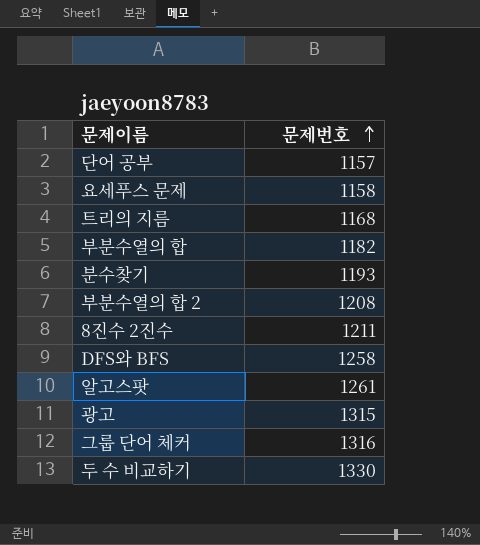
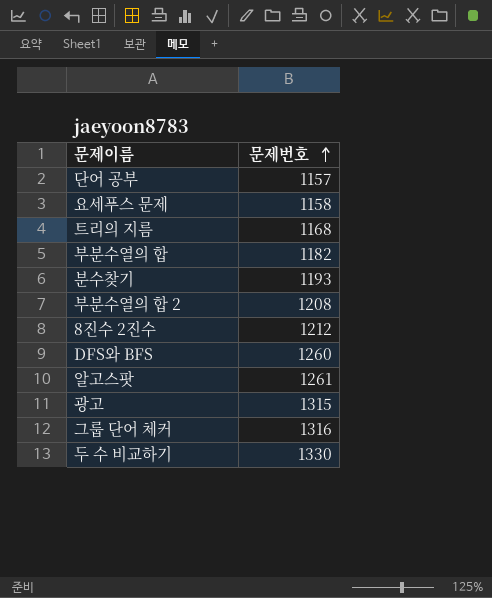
8진수 2진수 | 문제번호: 1211 -> 1212
DFS와 BFS | 문제번호: 1258 -> 1260

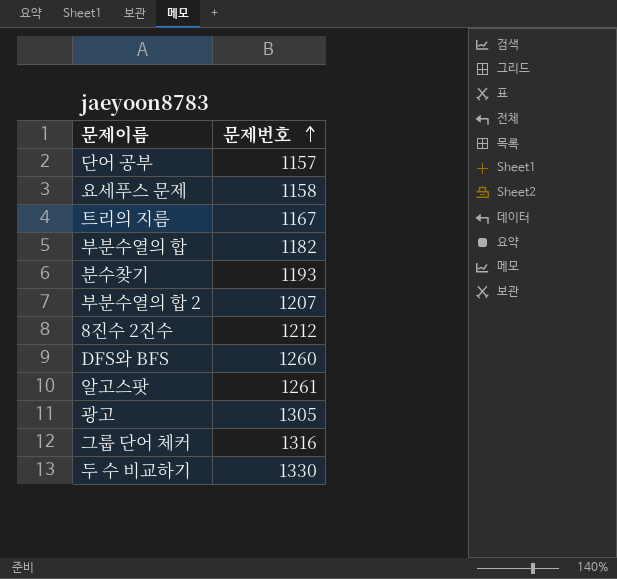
트리의 지름 | 문제번호: 1168 -> 1167
부분수열의 합 2 | 문제번호: 1208 -> 1207
광고 | 문제번호: 1315 -> 1305

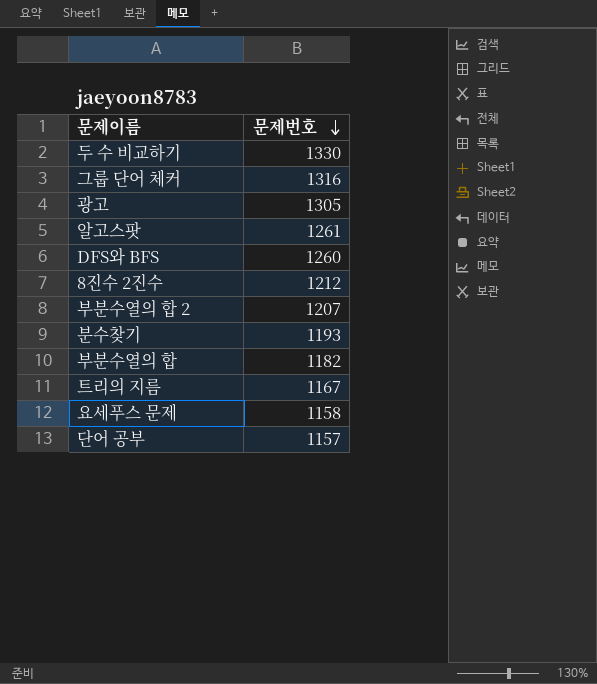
row order: 문제번호 ascending -> 문제번호 descending

